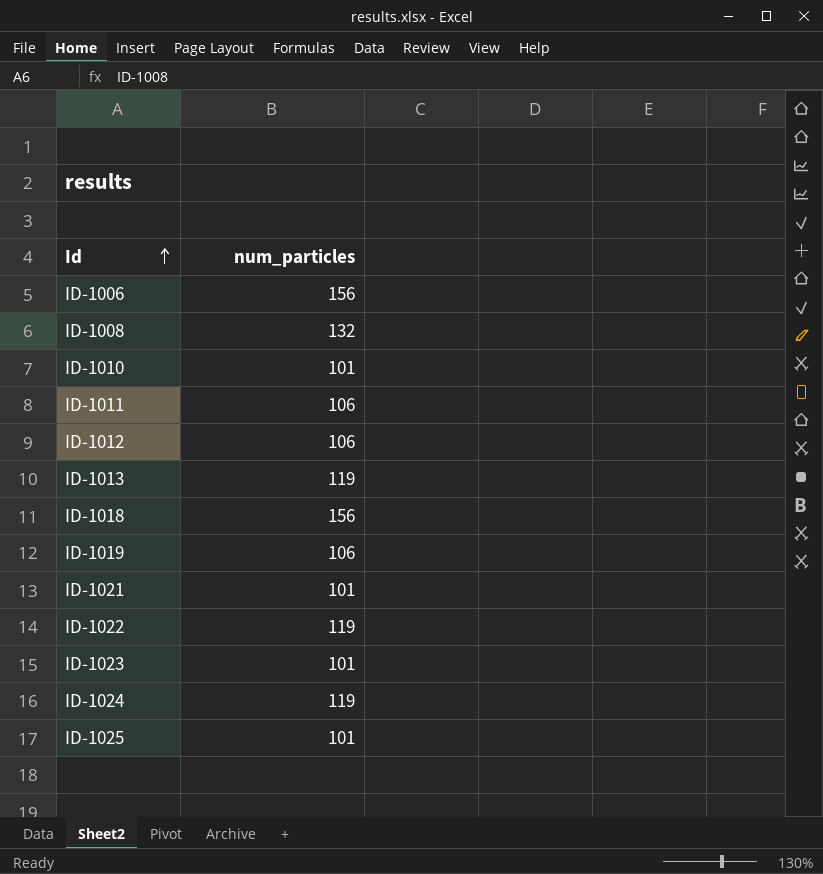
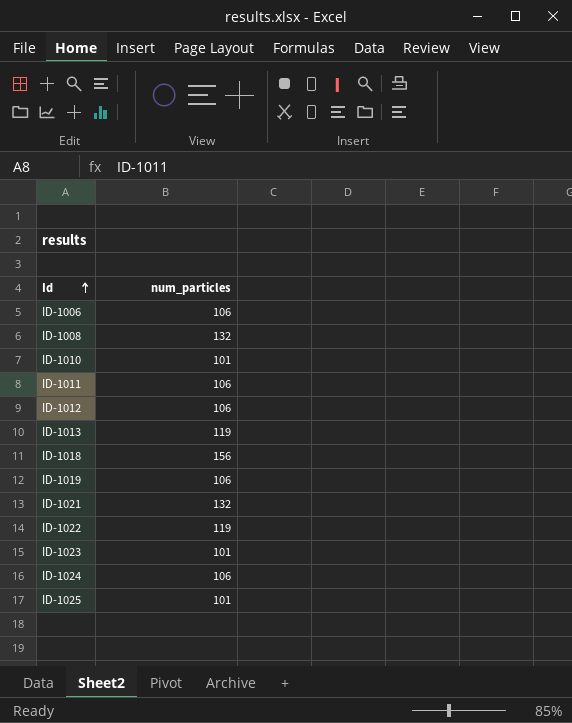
ID-1006 | num_particles: 156 -> 106
ID-1021 | num_particles: 101 -> 132
ID-1024 | num_particles: 119 -> 106

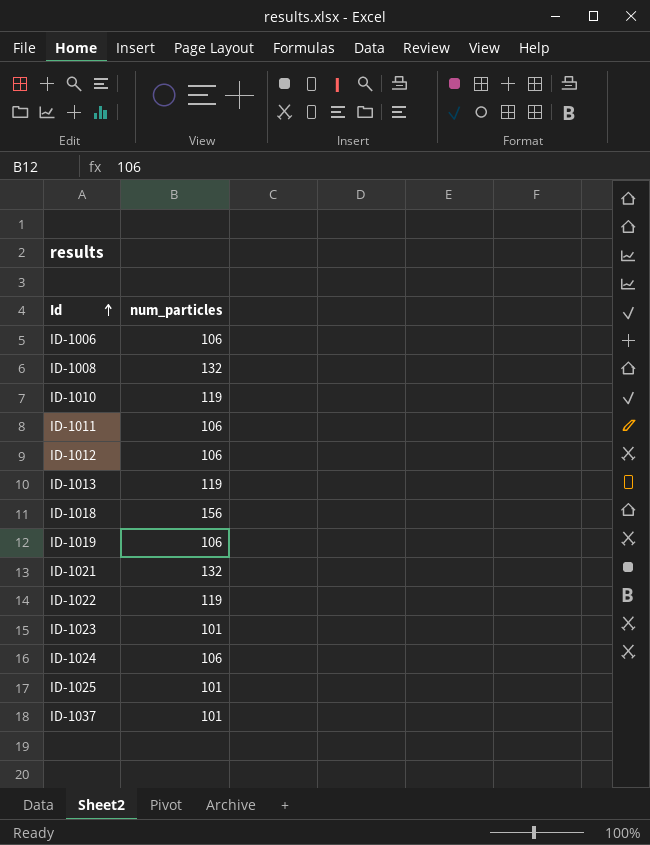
ID-1010 | num_particles: 101 -> 119
row ID-1037: none -> 101

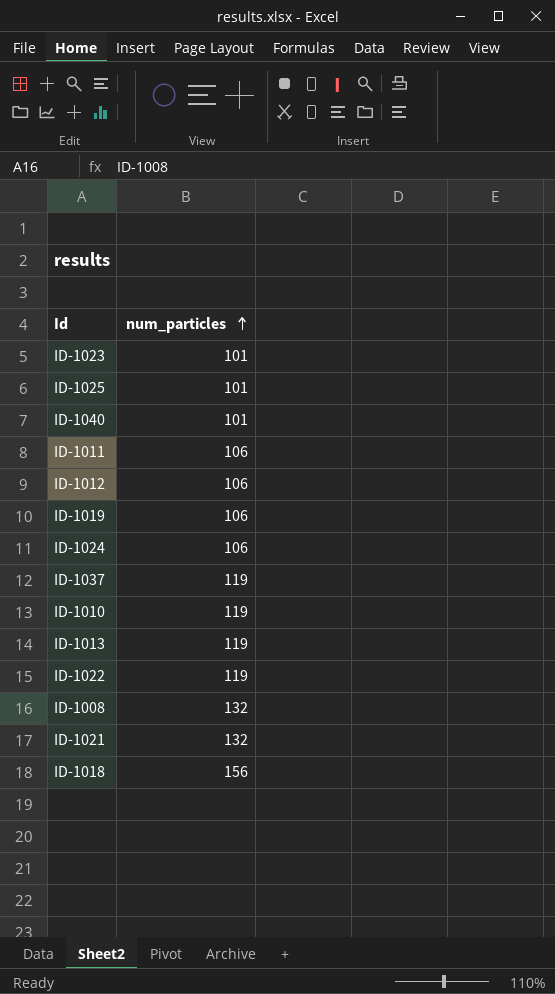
row order: Id ascending -> num_particles ascending
row ID-1006: 106 -> none
row ID-1040: none -> 101
ID-1037 | num_particles: 101 -> 119

